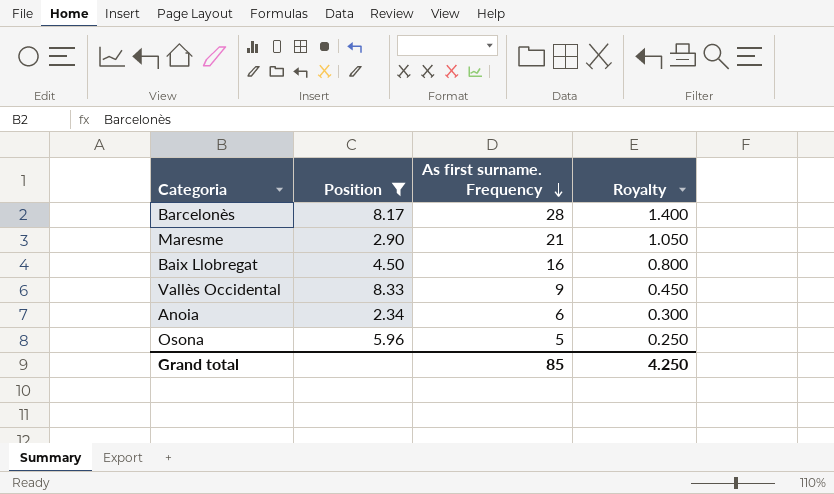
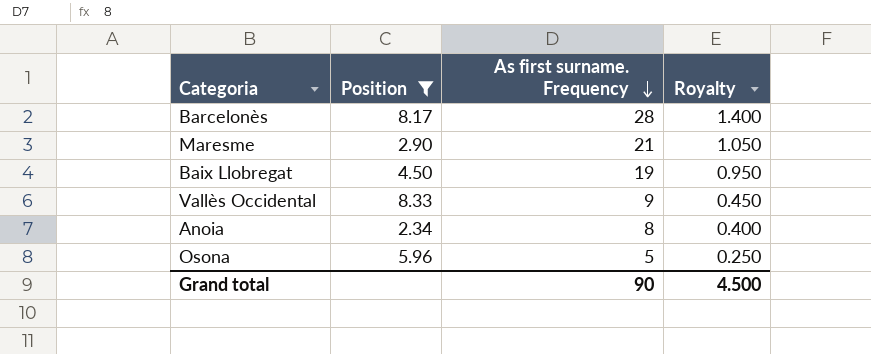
Baix Llobregat | As first surname. Frequency: 16 -> 19
Baix Llobregat | Royalty: 0.800 -> 0.950
Anoia | As first surname. Frequency: 6 -> 8
Anoia | Royalty: 0.300 -> 0.400
Grand total | As first surname. Frequency: 85 -> 90
Grand total | Royalty: 4.250 -> 4.500

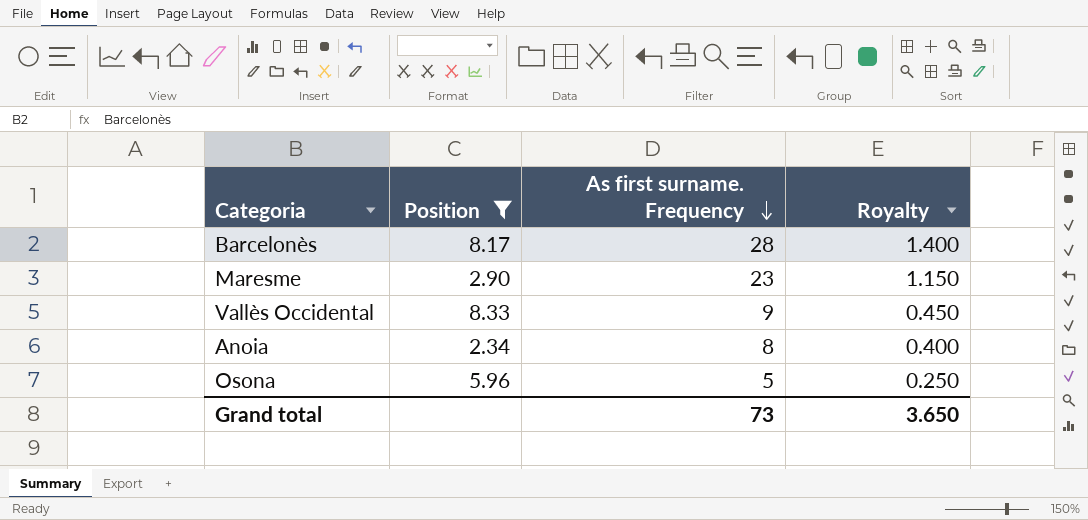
row Baix Llobregat: 4.50 | 19 | 0.950 -> none
Maresme | As first surname. Frequency: 21 -> 23
Maresme | Royalty: 1.050 -> 1.150
Grand total | As first surname. Frequency: 90 -> 73
Grand total | Royalty: 4.500 -> 3.650

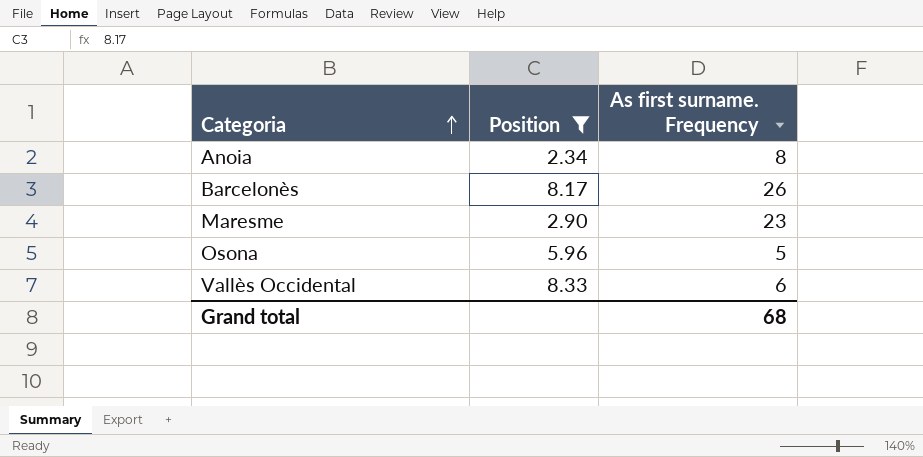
row order: As first surname. Frequency descending -> Categoria ascending
column Royalty | formula: [As first surname. Frequency] * 0.05 -> none
Barcelonès | As first surname. Frequency: 28 -> 26
Vallès Occidental | As first surname. Frequency: 9 -> 6
Grand total | As first surname. Frequency: 73 -> 68

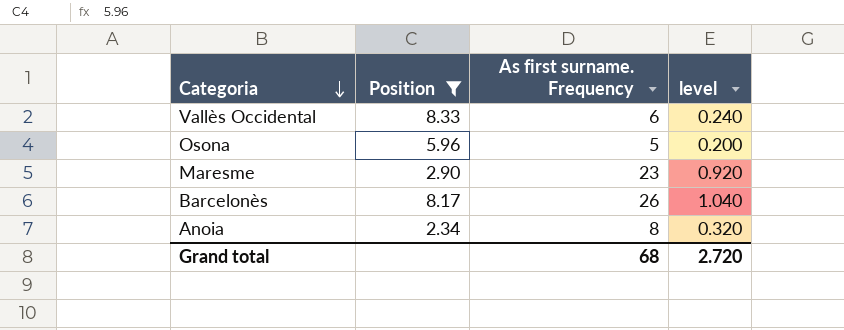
row order: Categoria ascending -> Categoria descending
column level | formula: none -> [As first surname. Frequency] * 0.04

